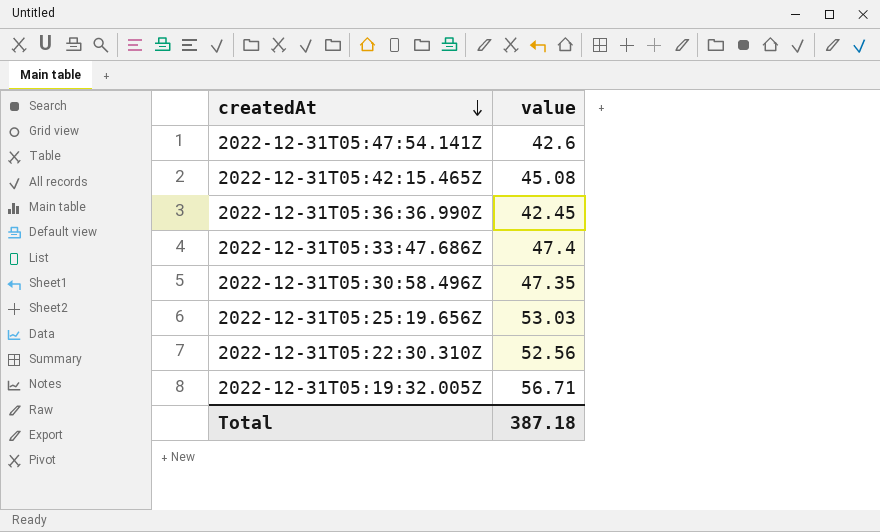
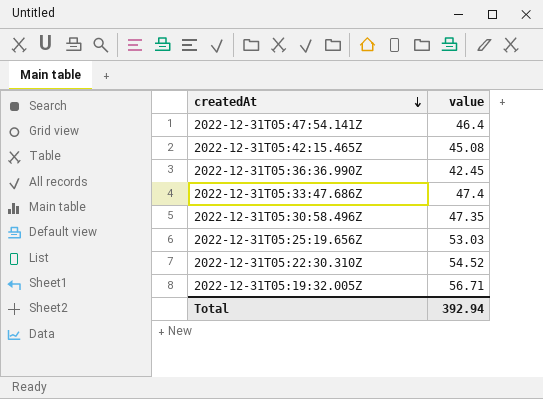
2022-12-31T05:47:54.141Z | value: 42.6 -> 46.4
2022-12-31T05:22:30.310Z | value: 52.56 -> 54.52
Total | value: 387.18 -> 392.94

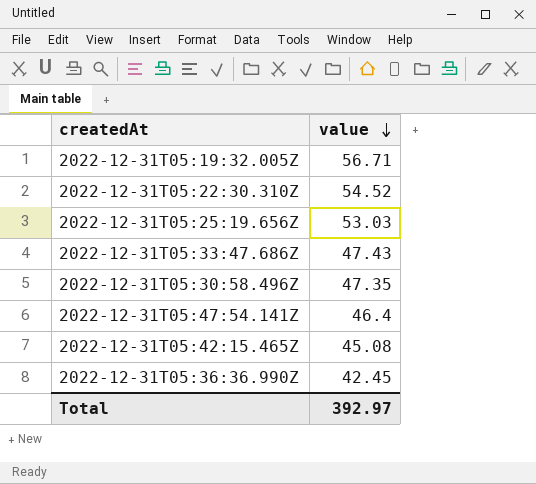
row order: createdAt descending -> value descending
2022-12-31T05:33:47.686Z | value: 47.4 -> 47.43
Total | value: 392.94 -> 392.97

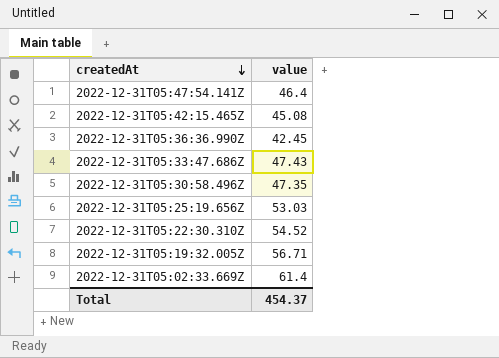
row order: value descending -> createdAt descending
row 2022-12-31T05:02:33.669Z: none -> 61.4
Total | value: 392.97 -> 454.37

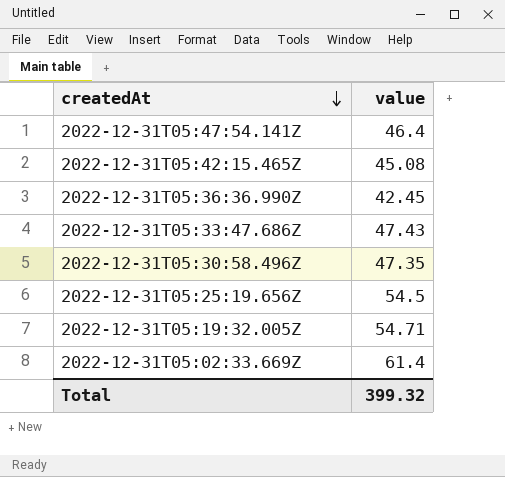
row 2022-12-31T05:22:30.310Z: 54.52 -> none
2022-12-31T05:25:19.656Z | value: 53.03 -> 54.5
2022-12-31T05:19:32.005Z | value: 56.71 -> 54.71
Total | value: 454.37 -> 399.32

